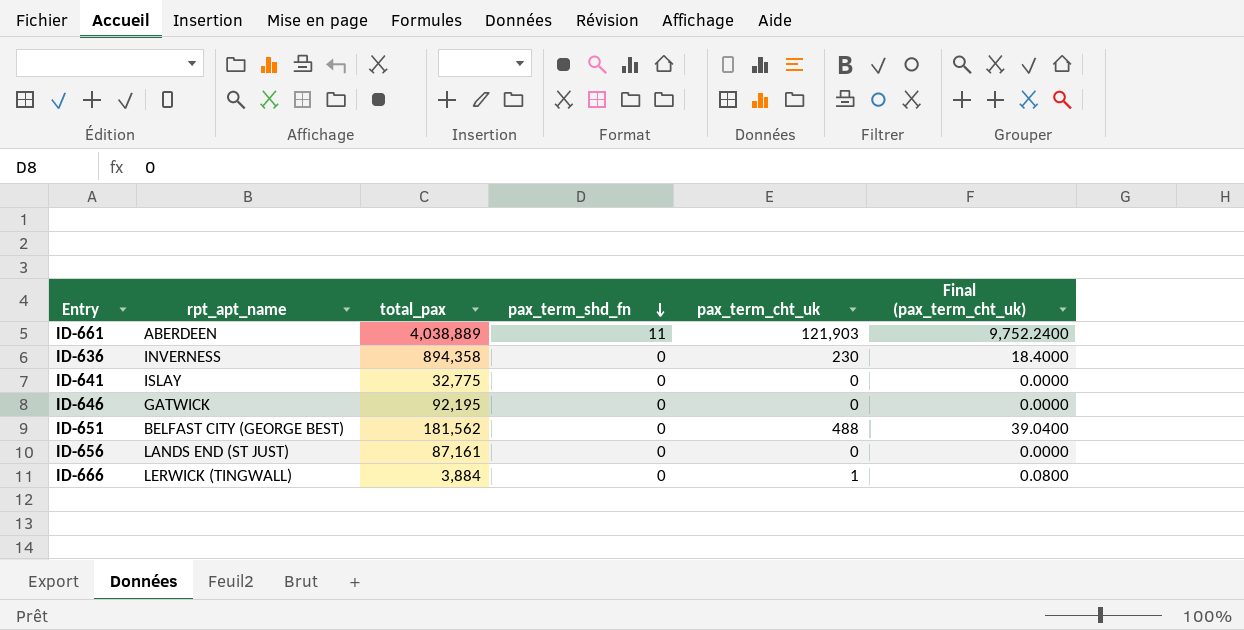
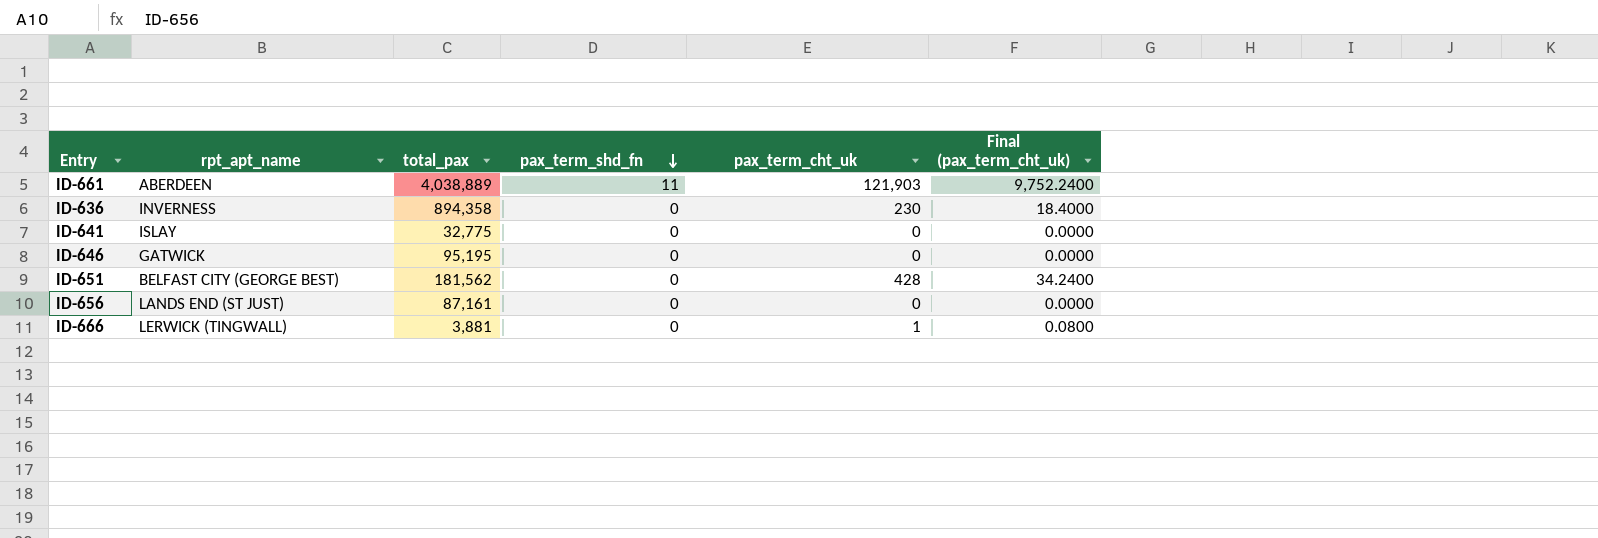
ID-646 | total_pax: 92,195 -> 95,195
ID-651 | pax_term_cht_uk: 488 -> 428
ID-651 | Final (pax_term_cht_uk): 39.0400 -> 34.2400
ID-666 | total_pax: 3,884 -> 3,881

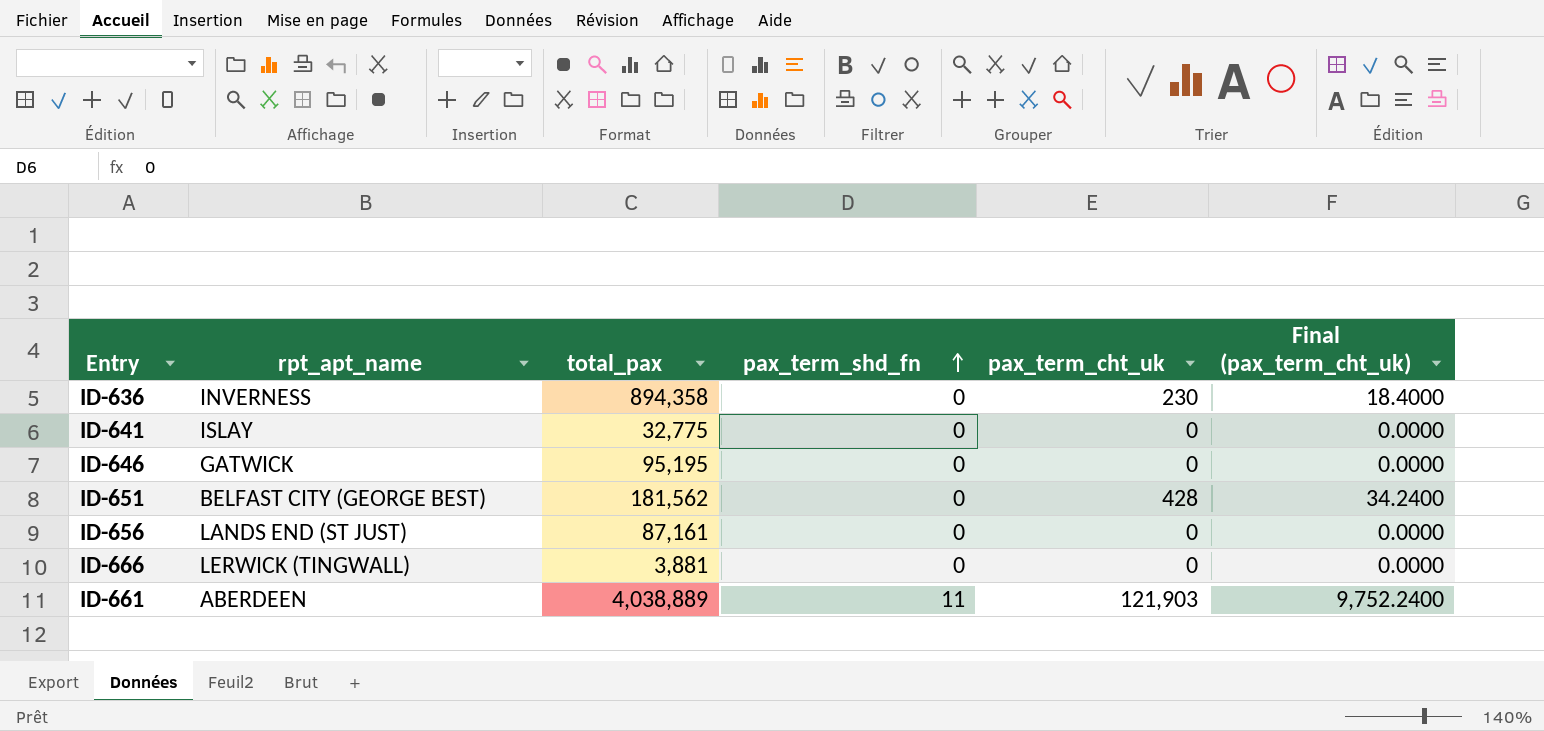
row order: pax_term_shd_fn descending -> pax_term_shd_fn ascending
ID-666 | pax_term_cht_uk: 1 -> 0
ID-666 | Final (pax_term_cht_uk): 0.0800 -> 0.0000

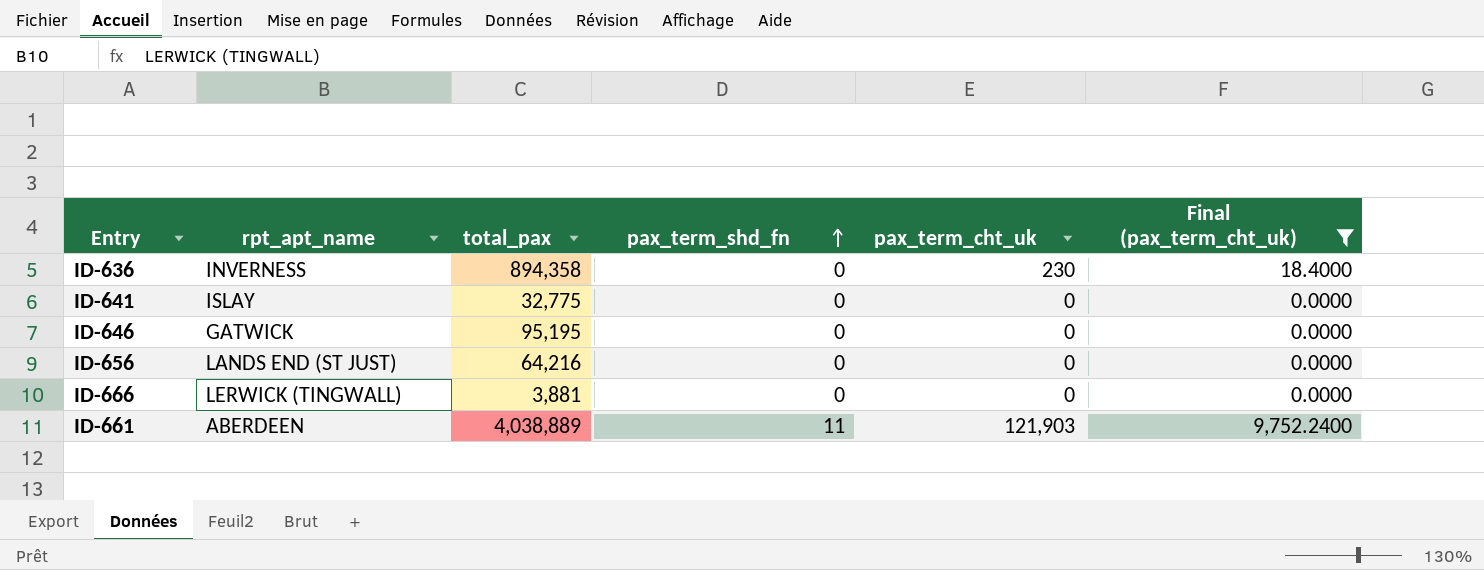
filter: none -> Final (pax_term_cht_uk) != 34.2400
ID-656 | total_pax: 87,161 -> 64,216

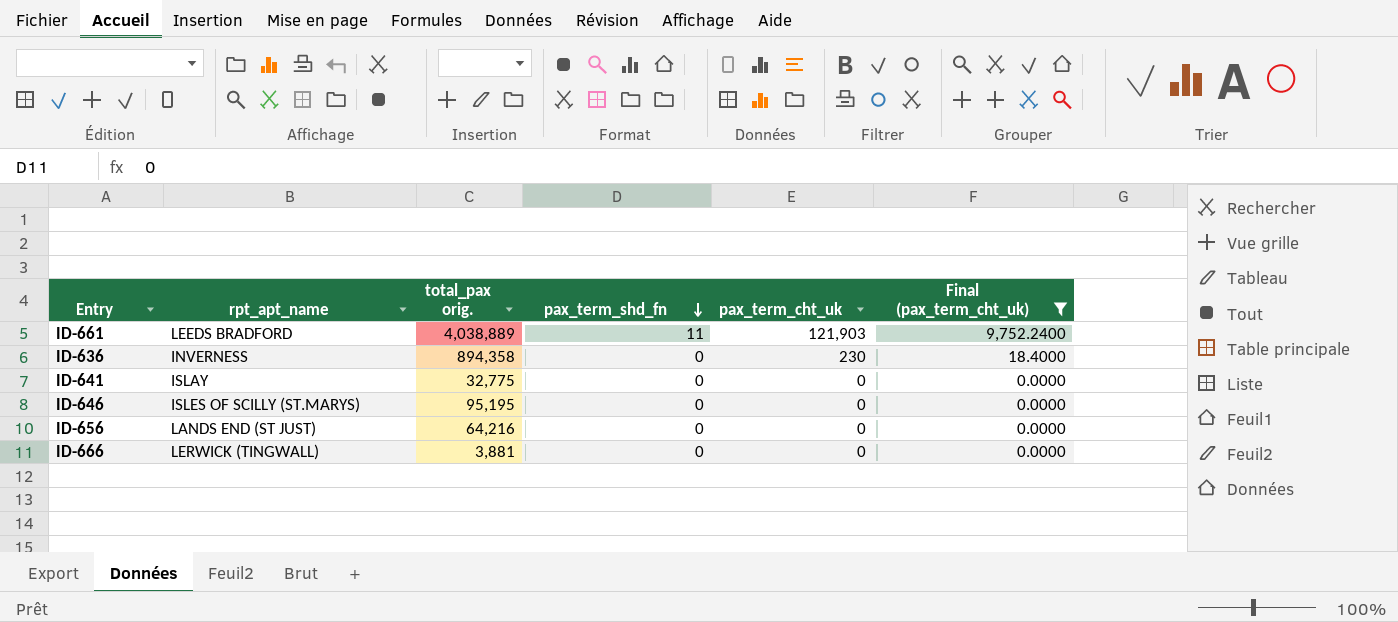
row order: pax_term_shd_fn ascending -> pax_term_shd_fn descending
column name: total_pax -> total_pax orig.
ID-661 | rpt_apt_name: ABERDEEN -> LEEDS BRADFORD
ID-646 | rpt_apt_name: GATWICK -> ISLES OF SCILLY (ST.MARYS)

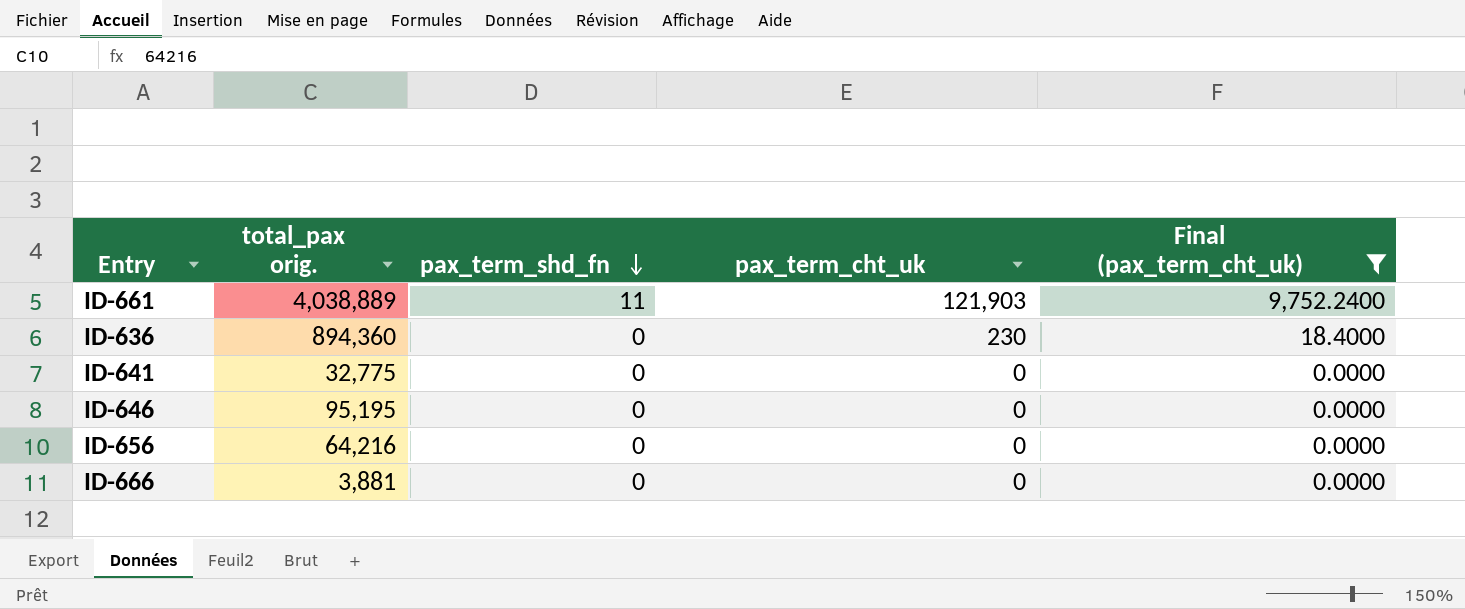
column rpt_apt_name | position: 2 -> none
ID-636 | total_pax orig.: 894,358 -> 894,360

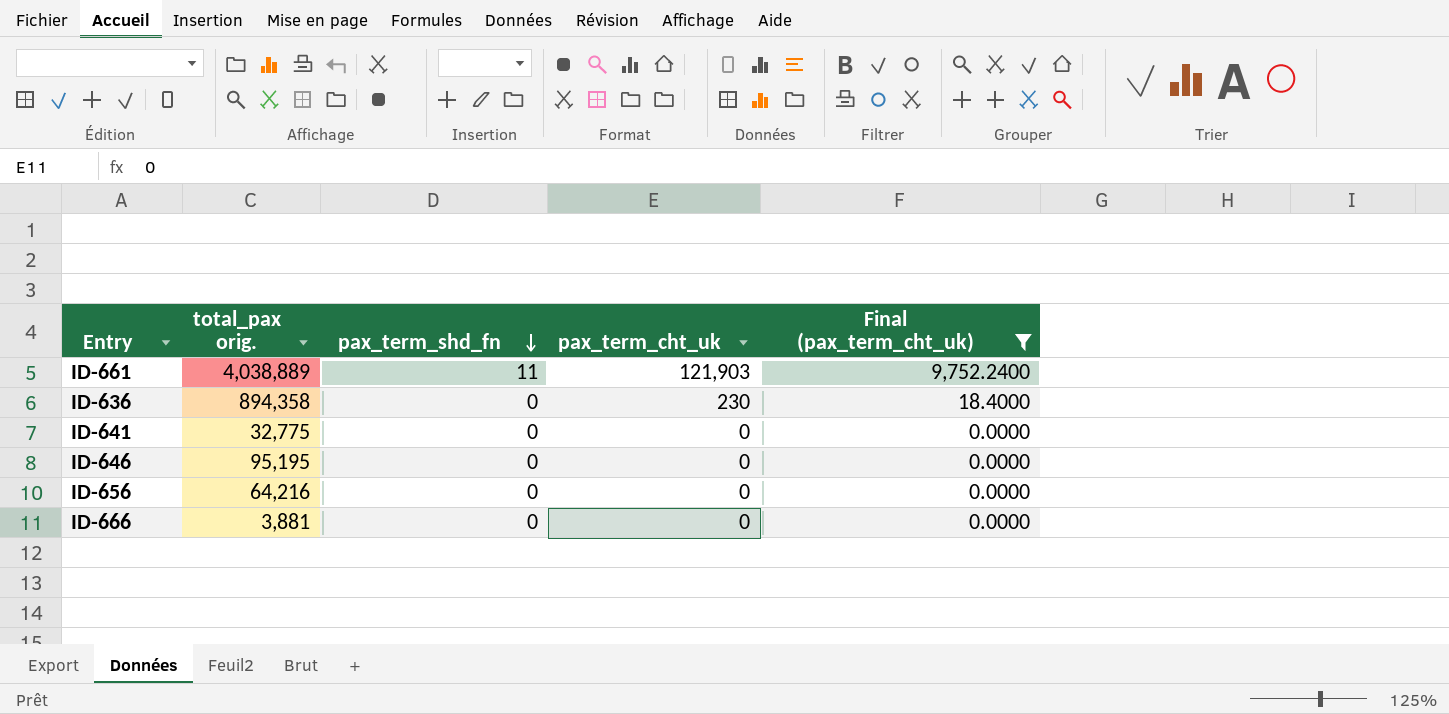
ID-636 | total_pax orig.: 894,360 -> 894,358

